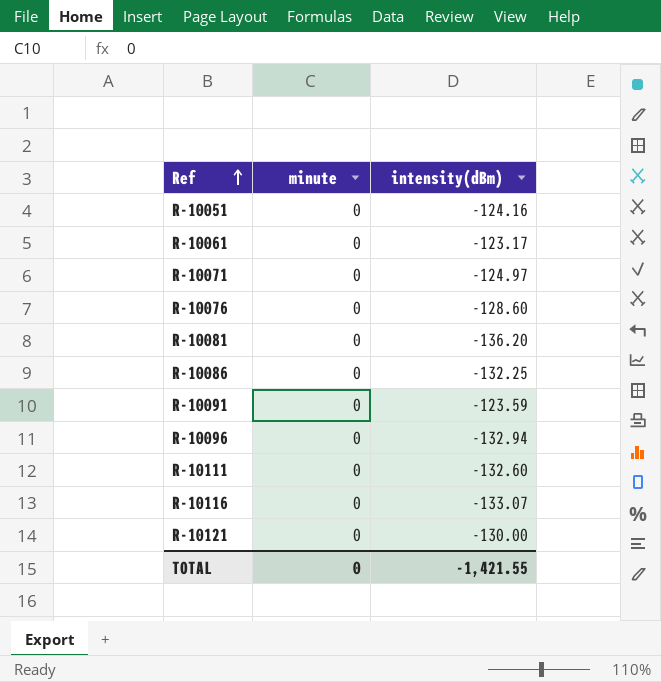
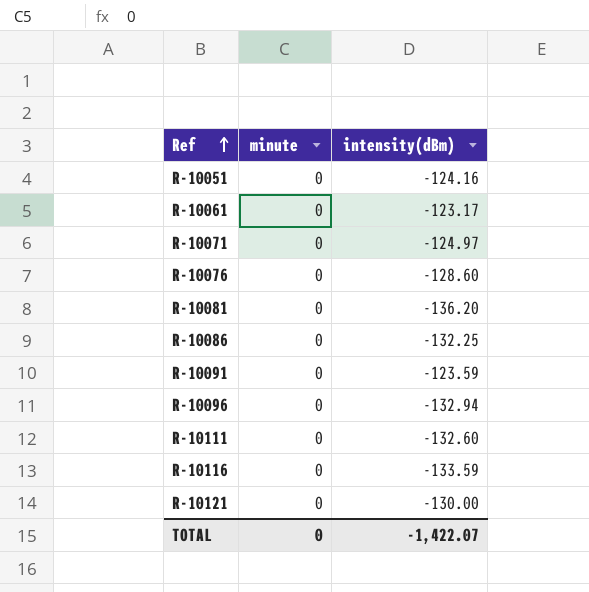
R-10116 | intensity(dBm): -133.07 -> -133.59
TOTAL | intensity(dBm): -1,421.55 -> -1,422.07

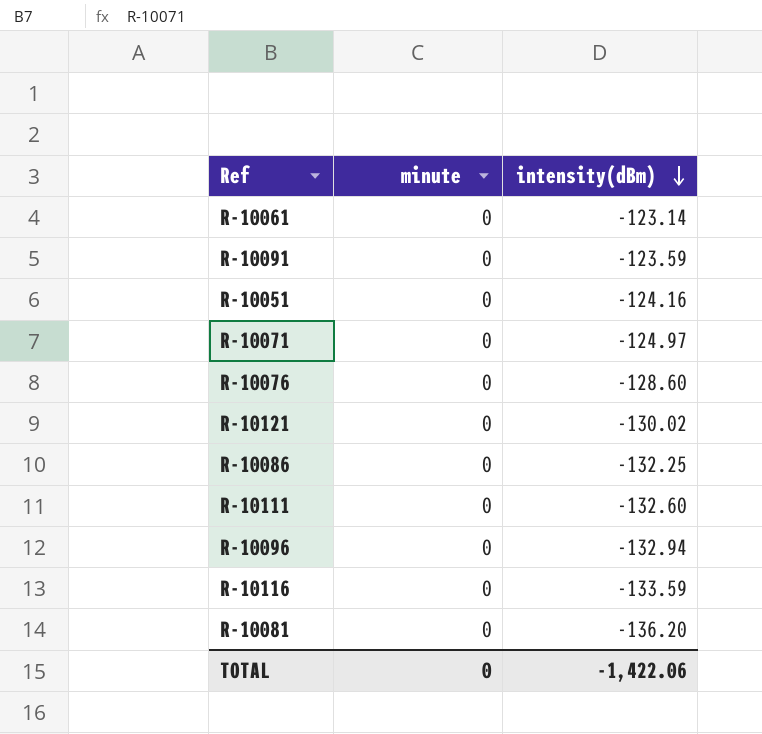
row order: Ref ascending -> intensity(dBm) descending
R-10061 | intensity(dBm): -123.17 -> -123.14
R-10121 | intensity(dBm): -130.00 -> -130.02
TOTAL | intensity(dBm): -1,422.07 -> -1,422.06

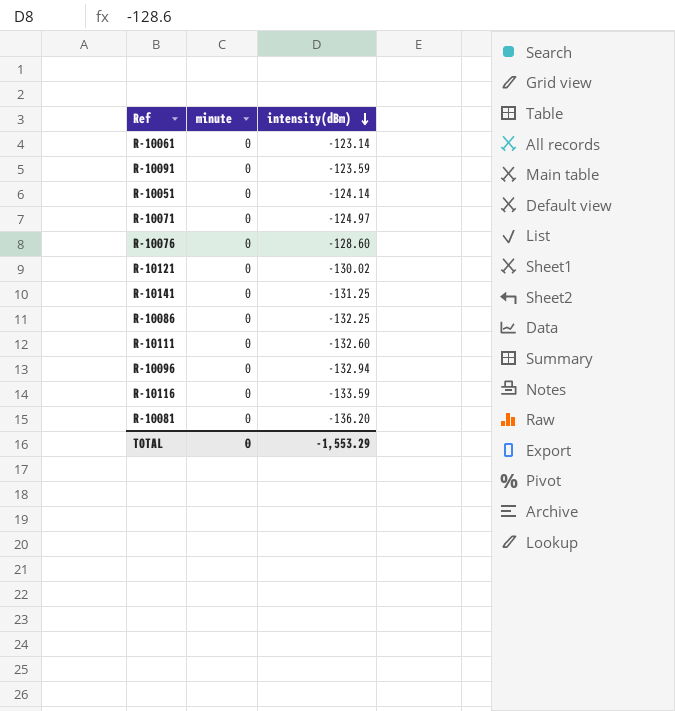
R-10051 | intensity(dBm): -124.16 -> -124.14
row R-10141: none -> 0 | -131.25
TOTAL | intensity(dBm): -1,422.06 -> -1,553.29

